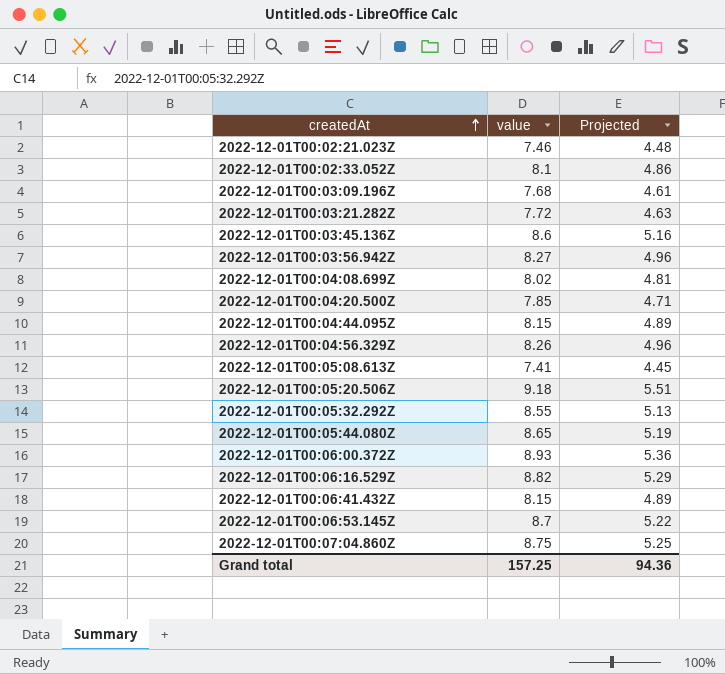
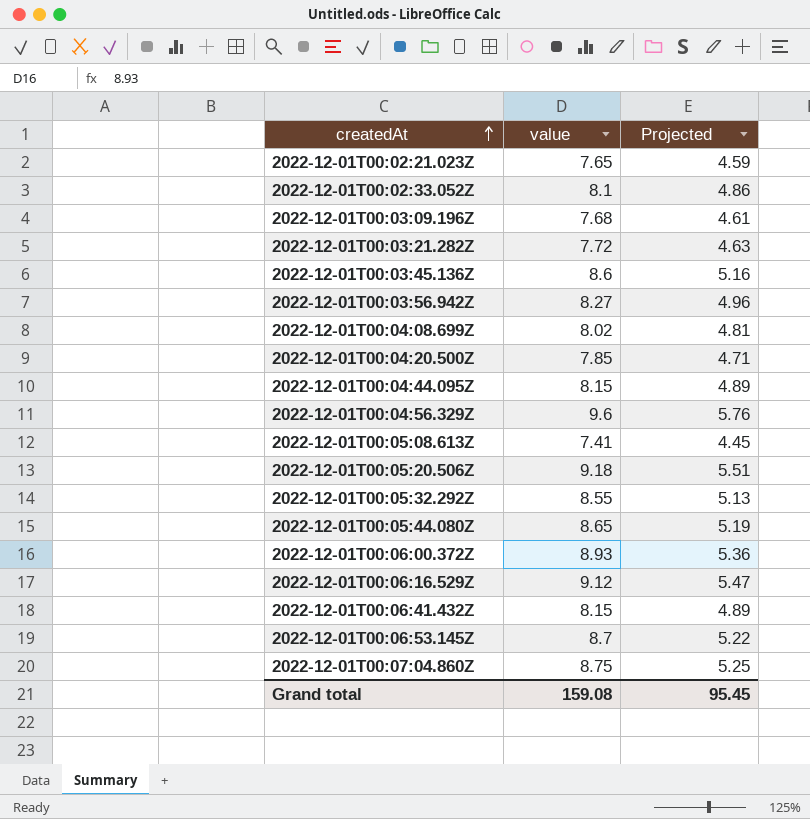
2022-12-01T00:02:21.023Z | value: 7.46 -> 7.65
2022-12-01T00:02:21.023Z | Projected: 4.48 -> 4.59
2022-12-01T00:04:56.329Z | value: 8.26 -> 9.6
2022-12-01T00:04:56.329Z | Projected: 4.96 -> 5.76
2022-12-01T00:06:16.529Z | value: 8.82 -> 9.12
2022-12-01T00:06:16.529Z | Projected: 5.29 -> 5.47
Grand total | value: 157.25 -> 159.08
Grand total | Projected: 94.36 -> 95.45

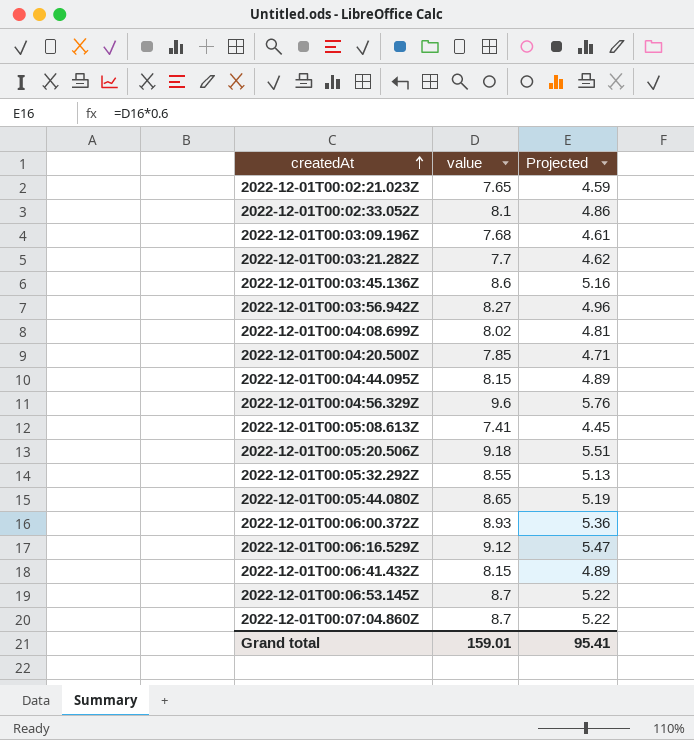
2022-12-01T00:03:21.282Z | value: 7.72 -> 7.7
2022-12-01T00:03:21.282Z | Projected: 4.63 -> 4.62
2022-12-01T00:07:04.860Z | value: 8.75 -> 8.7
2022-12-01T00:07:04.860Z | Projected: 5.25 -> 5.22
Grand total | value: 159.08 -> 159.01
Grand total | Projected: 95.45 -> 95.41

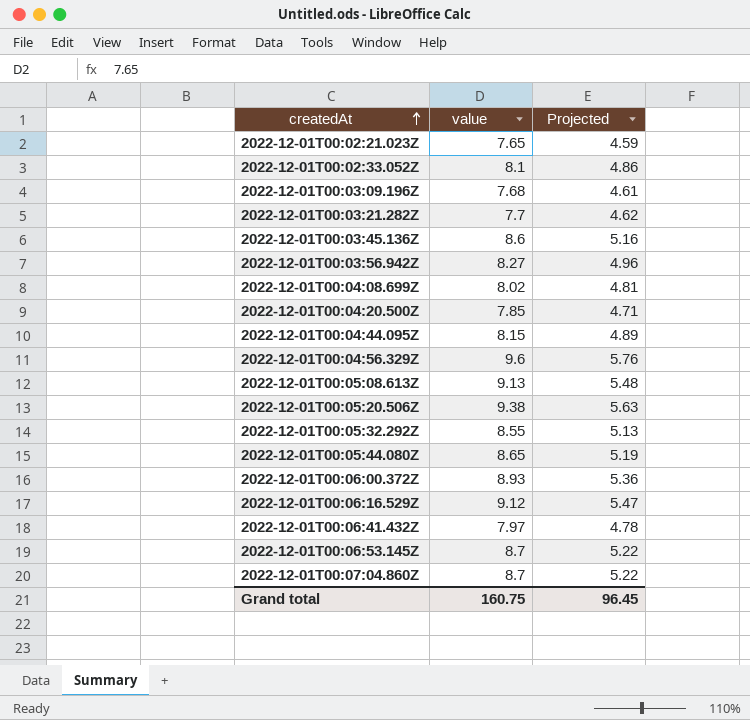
2022-12-01T00:05:08.613Z | value: 7.41 -> 9.13
2022-12-01T00:05:08.613Z | Projected: 4.45 -> 5.48
2022-12-01T00:05:20.506Z | value: 9.18 -> 9.38
2022-12-01T00:05:20.506Z | Projected: 5.51 -> 5.63
2022-12-01T00:06:41.432Z | value: 8.15 -> 7.97
2022-12-01T00:06:41.432Z | Projected: 4.89 -> 4.78
Grand total | value: 159.01 -> 160.75
Grand total | Projected: 95.41 -> 96.45

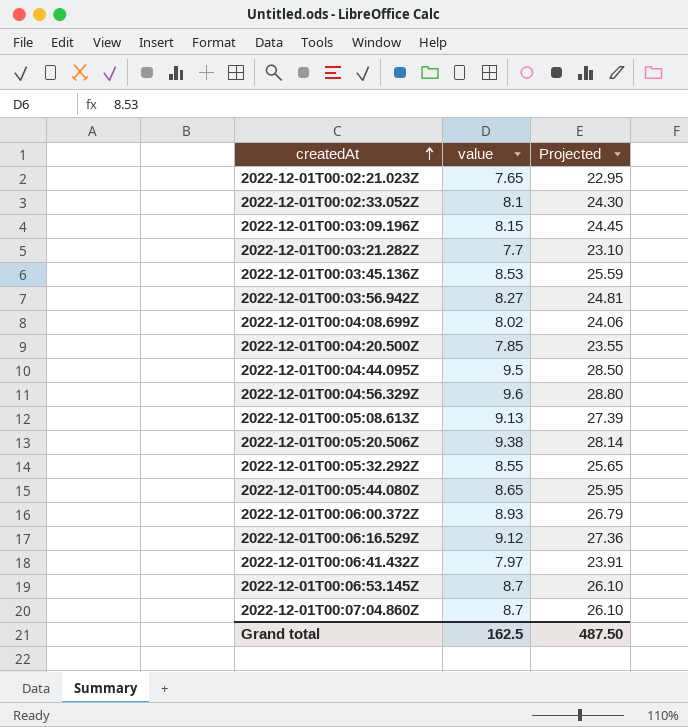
column Projected | formula: [value] * 0.6 -> [value] * 3
2022-12-01T00:03:09.196Z | value: 7.68 -> 8.15
2022-12-01T00:03:45.136Z | value: 8.6 -> 8.53
2022-12-01T00:04:44.095Z | value: 8.15 -> 9.5
Grand total | value: 160.75 -> 162.5
Grand total | Projected: 96.45 -> 487.50

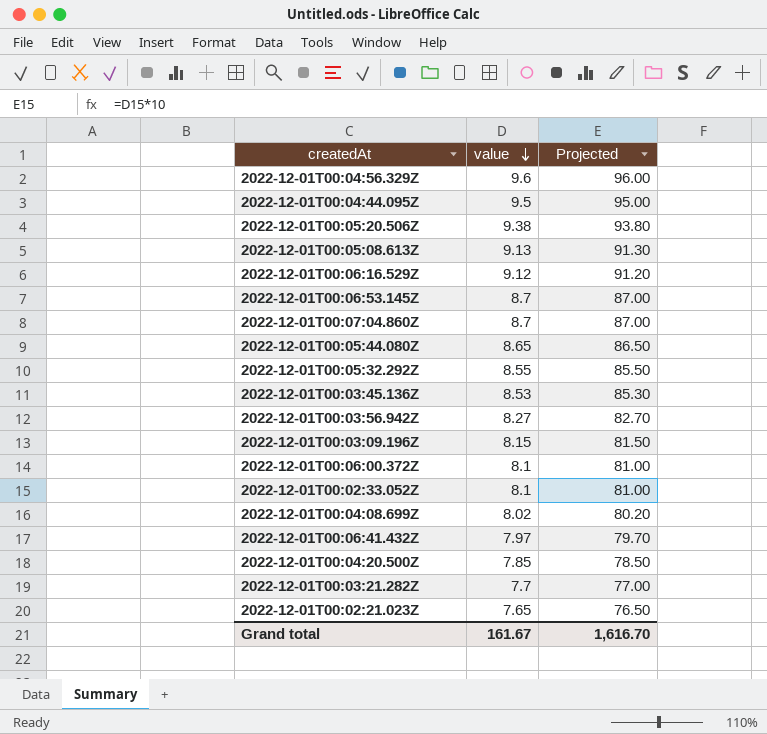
row order: createdAt ascending -> value descending
column Projected | formula: [value] * 3 -> [value] * 10
2022-12-01T00:06:00.372Z | value: 8.93 -> 8.1
Grand total | value: 162.5 -> 161.67
Grand total | Projected: 487.50 -> 1,616.70

